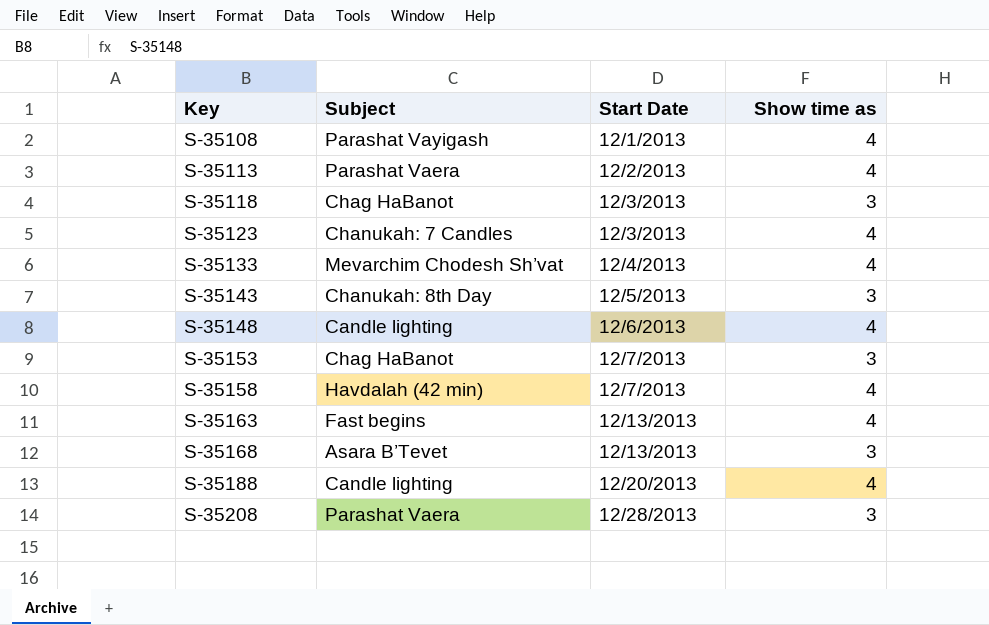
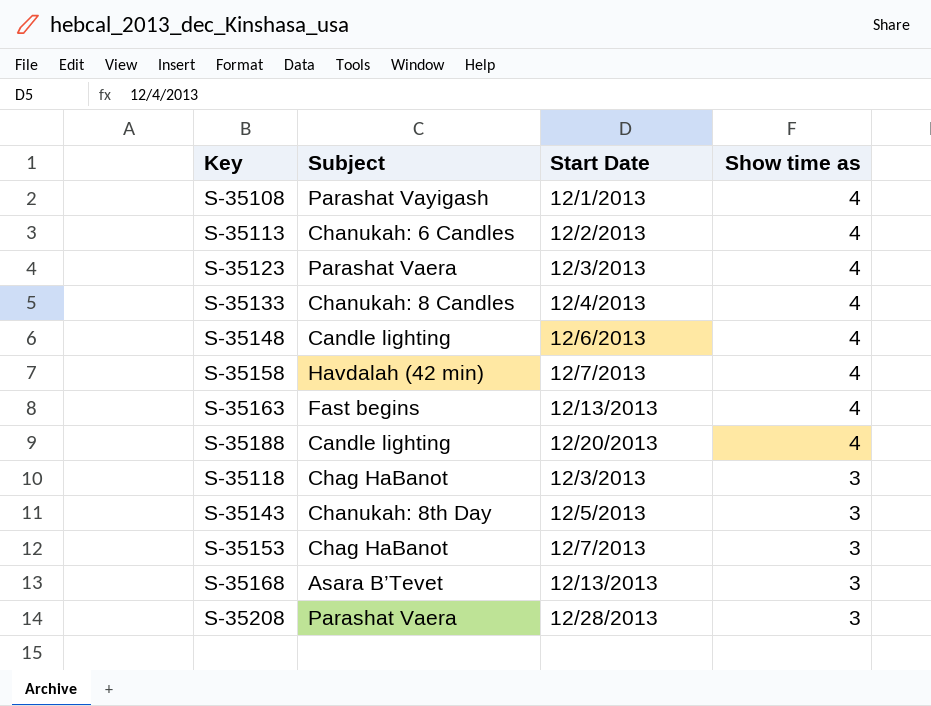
row order: Key ascending -> Show time as descending
S-35113 | Subject: Parashat Vaera -> Chanukah: 6 Candles
S-35123 | Subject: Chanukah: 7 Candles -> Parashat Vaera
S-35133 | Subject: Mevarchim Chodesh Sh’vat -> Chanukah: 8 Candles

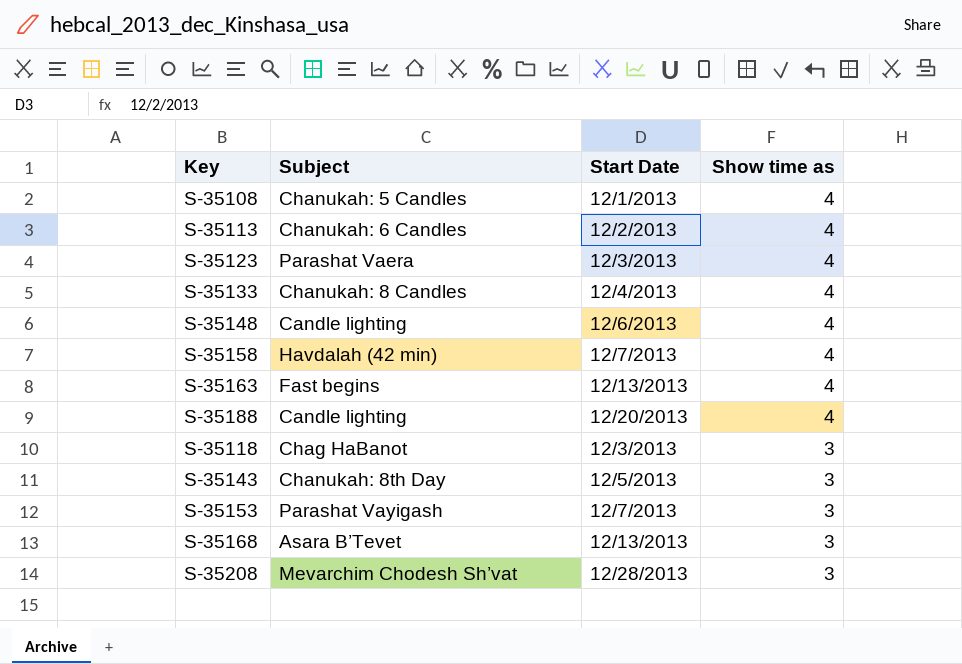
S-35108 | Subject: Parashat Vayigash -> Chanukah: 5 Candles
S-35153 | Subject: Chag HaBanot -> Parashat Vayigash
S-35208 | Subject: Parashat Vaera -> Mevarchim Chodesh Sh’vat

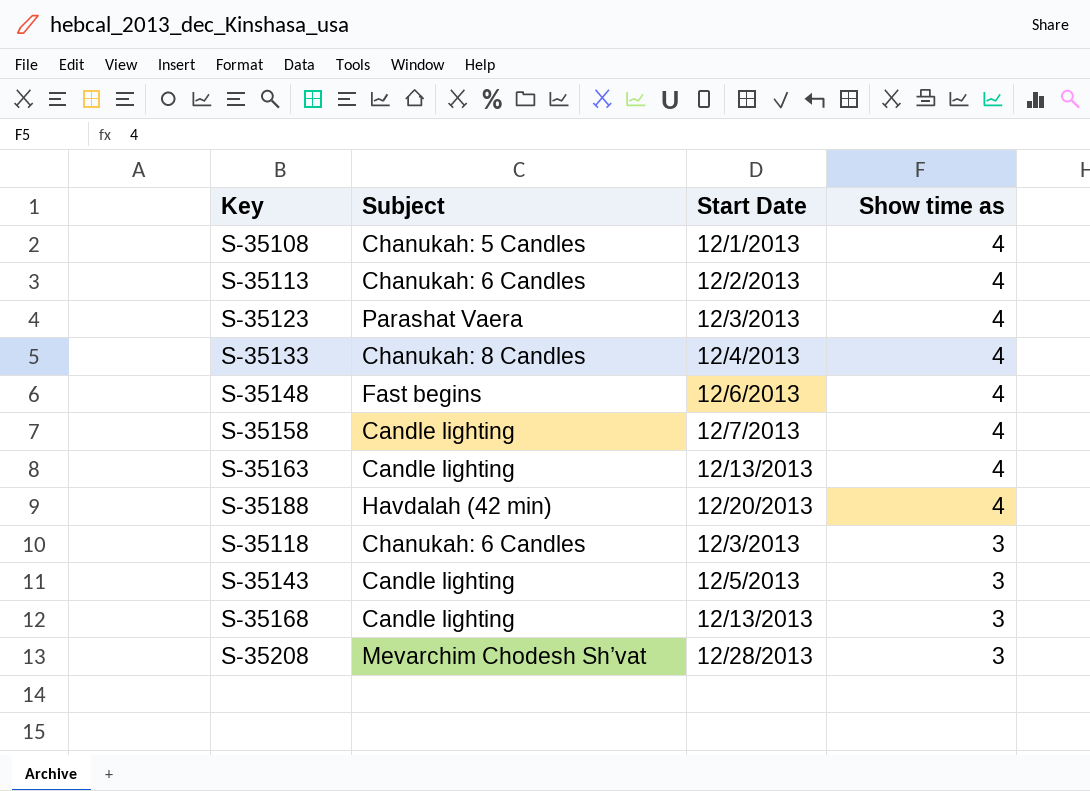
row S-35153: Parashat Vayigash | 12/7/2013 | 3 -> none
S-35148 | Subject: Candle lighting -> Fast begins
S-35158 | Subject: Havdalah (42 min) -> Candle lighting
S-35163 | Subject: Fast begins -> Candle lighting
S-35188 | Subject: Candle lighting -> Havdalah (42 min)
S-35118 | Subject: Chag HaBanot -> Chanukah: 6 Candles
S-35143 | Subject: Chanukah: 8th Day -> Candle lighting
S-35168 | Subject: Asara B’Tevet -> Candle lighting

